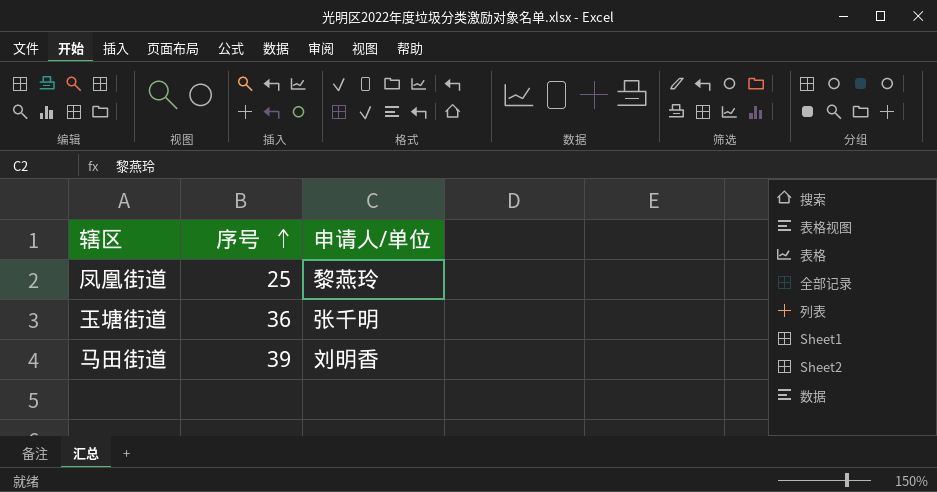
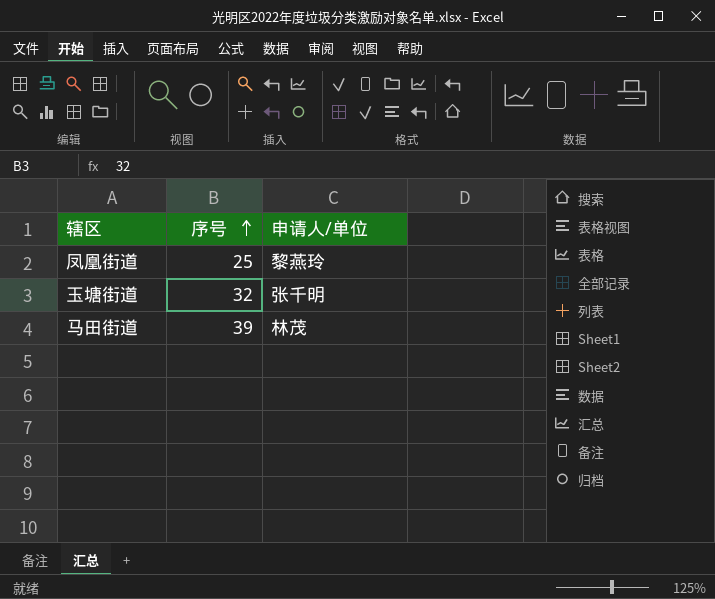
玉塘街道 | 序号: 36 -> 32
马田街道 | 申请人/单位: 刘明香 -> 林茂

